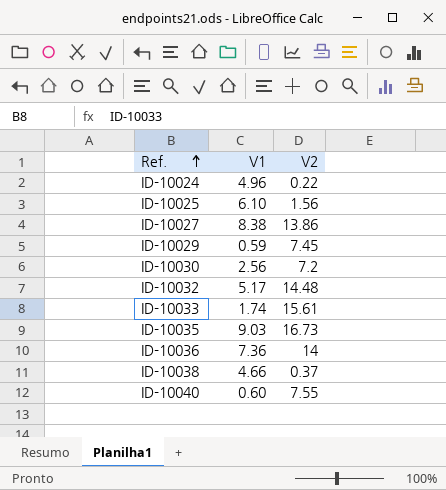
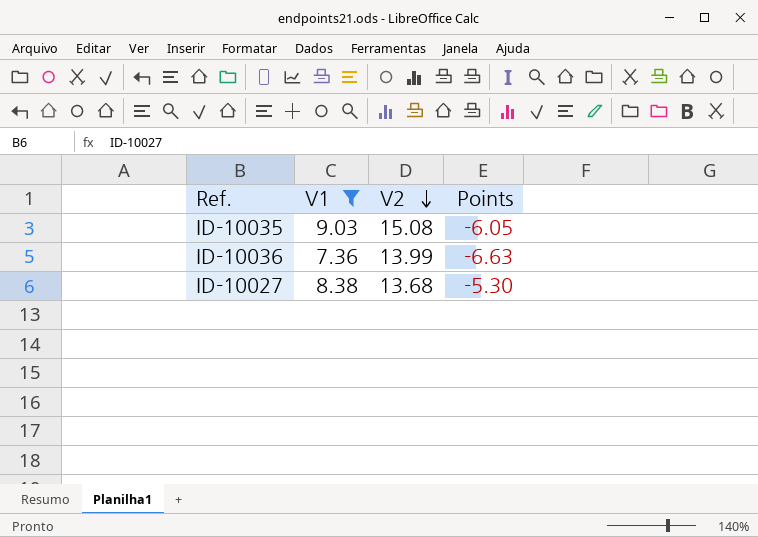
filter: none -> V1 >= 7.36
row order: Ref. ascending -> V2 descending
column Points | formula: none -> [V1] - [V2]
ID-10035 | V2: 16.73 -> 15.08
ID-10036 | V2: 14 -> 13.99
ID-10027 | V2: 13.86 -> 13.68

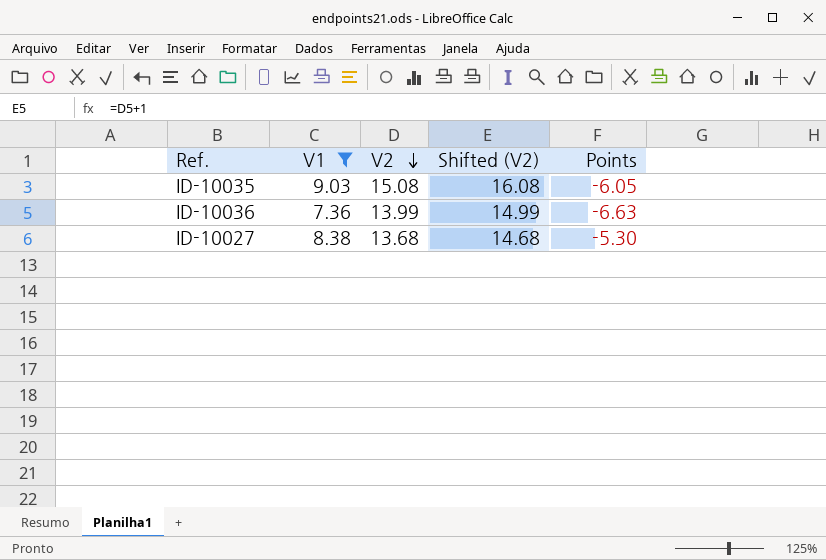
column Shifted (V2) | formula: none -> [V2] + 1

